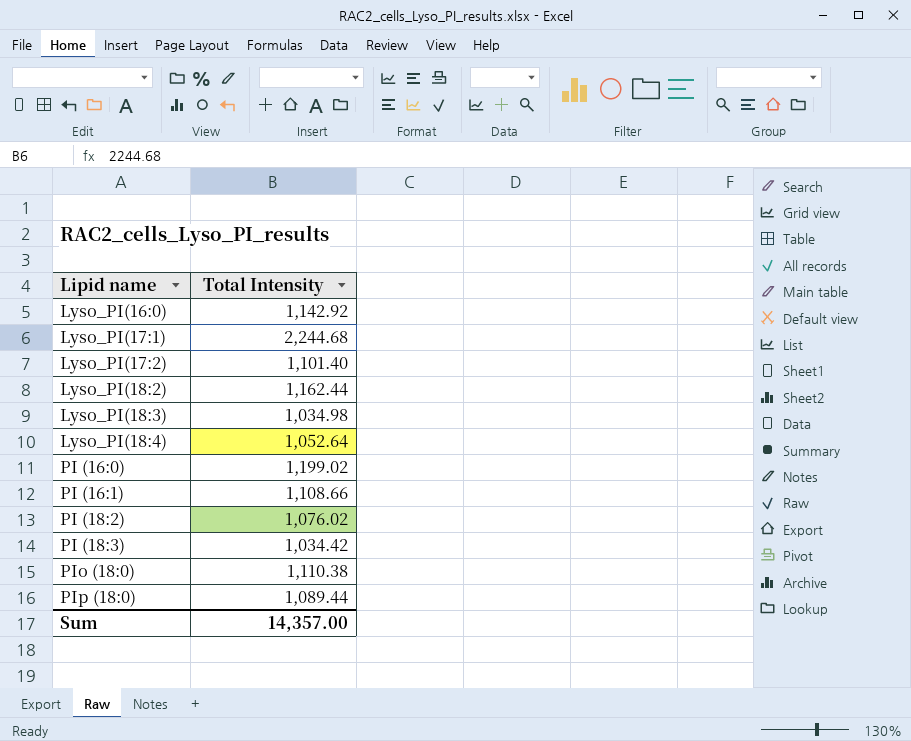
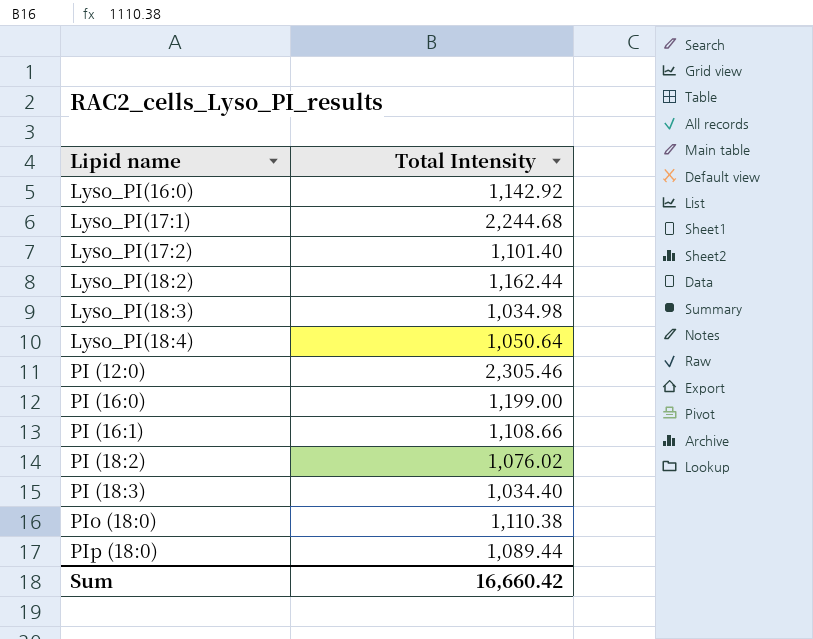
Lyso_PI(18:4) | Total Intensity: 1,052.64 -> 1,050.64
row PI (12:0): none -> 2,305.46
PI (16:0) | Total Intensity: 1,199.02 -> 1,199.00
PI (18:3) | Total Intensity: 1,034.42 -> 1,034.40
Sum | Total Intensity: 14,357.00 -> 16,660.42

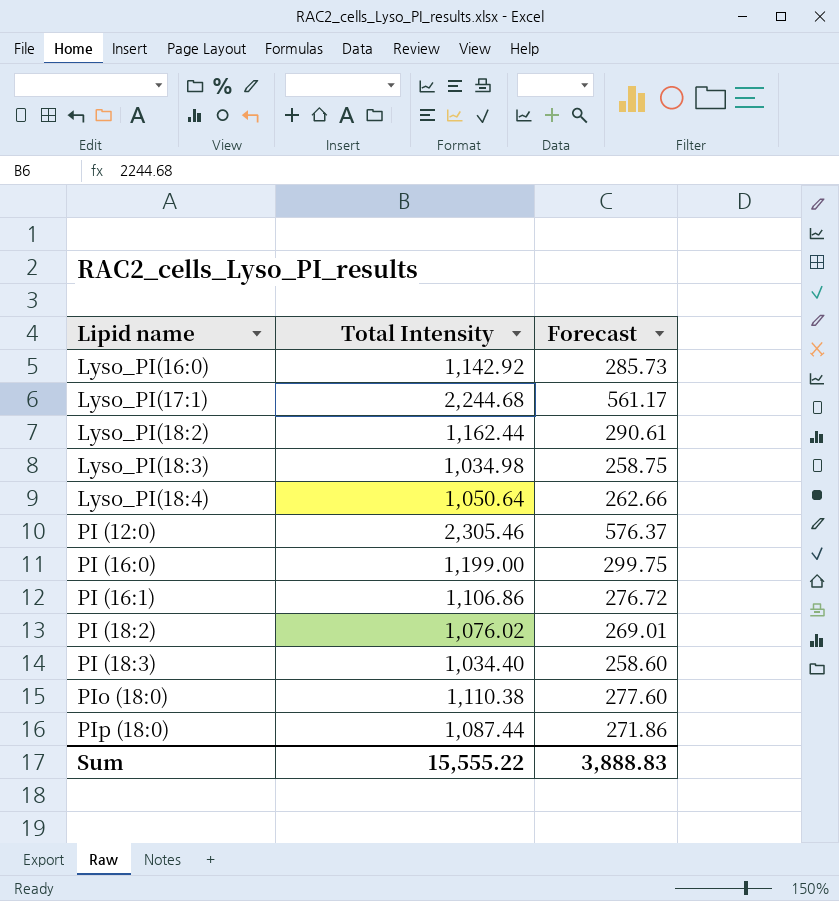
column Forecast | formula: none -> [Total Intensity] * 0.25
row Lyso_PI(17:2): 1,101.40 -> none
PI (16:1) | Total Intensity: 1,108.66 -> 1,106.86
PIp (18:0) | Total Intensity: 1,089.44 -> 1,087.44
Sum | Total Intensity: 16,660.42 -> 15,555.22

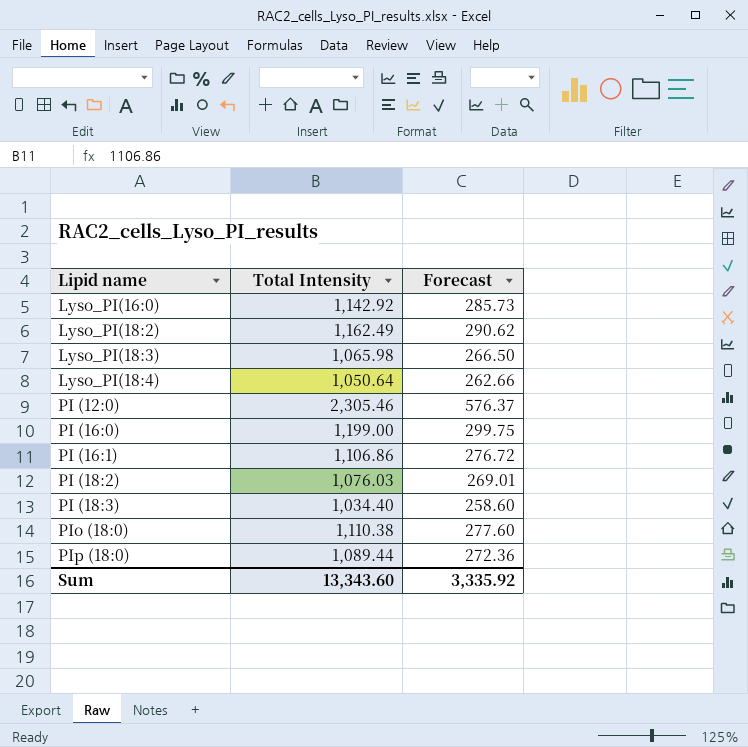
row Lyso_PI(17:1): 2,244.68 | 561.17 -> none
Lyso_PI(18:2) | Total Intensity: 1,162.44 -> 1,162.49
Lyso_PI(18:2) | Forecast: 290.61 -> 290.62
Lyso_PI(18:3) | Total Intensity: 1,034.98 -> 1,065.98
Lyso_PI(18:3) | Forecast: 258.75 -> 266.50
PI (18:2) | Total Intensity: 1,076.02 -> 1,076.03
PIp (18:0) | Total Intensity: 1,087.44 -> 1,089.44
PIp (18:0) | Forecast: 271.86 -> 272.36
Sum | Total Intensity: 15,555.22 -> 13,343.60
Sum | Forecast: 3,888.83 -> 3,335.92

